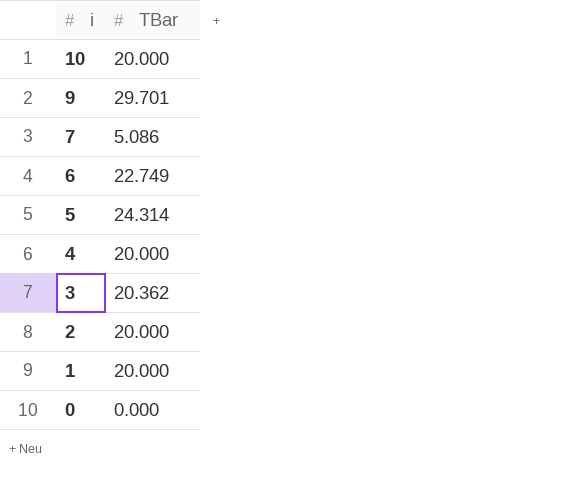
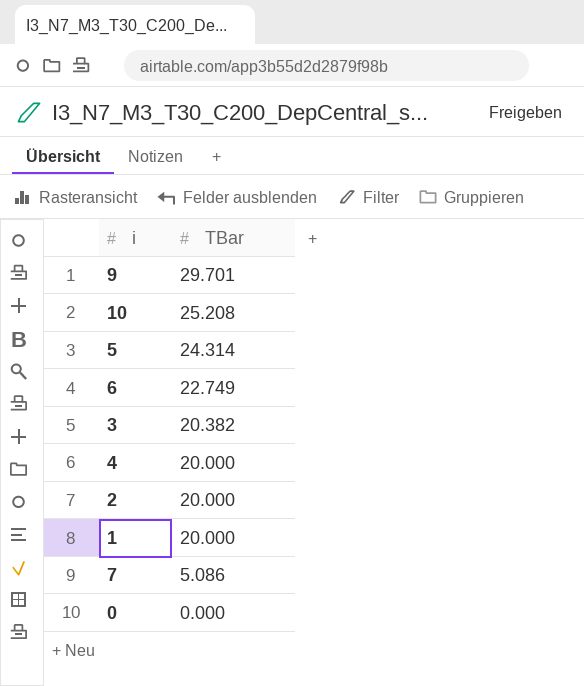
row order: i descending -> TBar descending
10 | TBar: 20.000 -> 25.208
3 | TBar: 20.362 -> 20.382

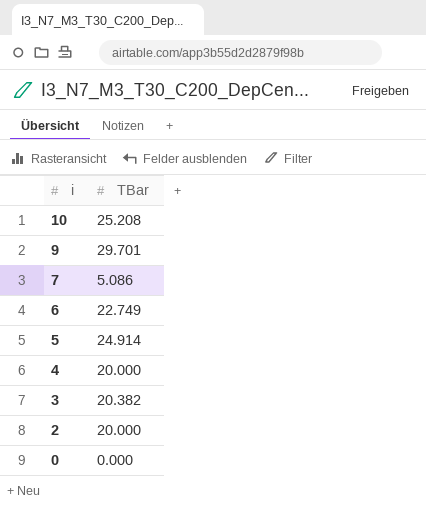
row order: TBar descending -> i descending
row 1: 20.000 -> none
5 | TBar: 24.314 -> 24.914

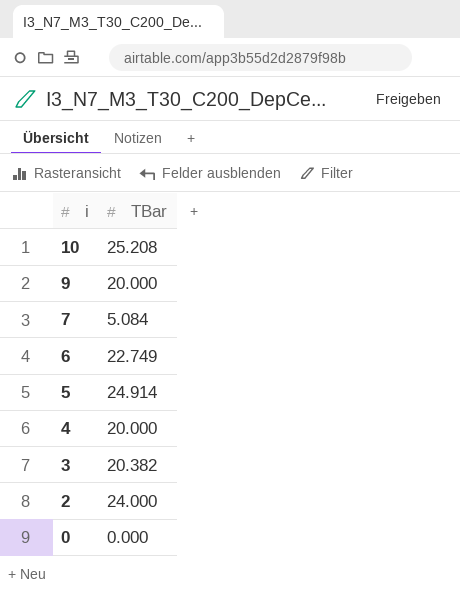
9 | TBar: 29.701 -> 20.000
7 | TBar: 5.086 -> 5.084
2 | TBar: 20.000 -> 24.000

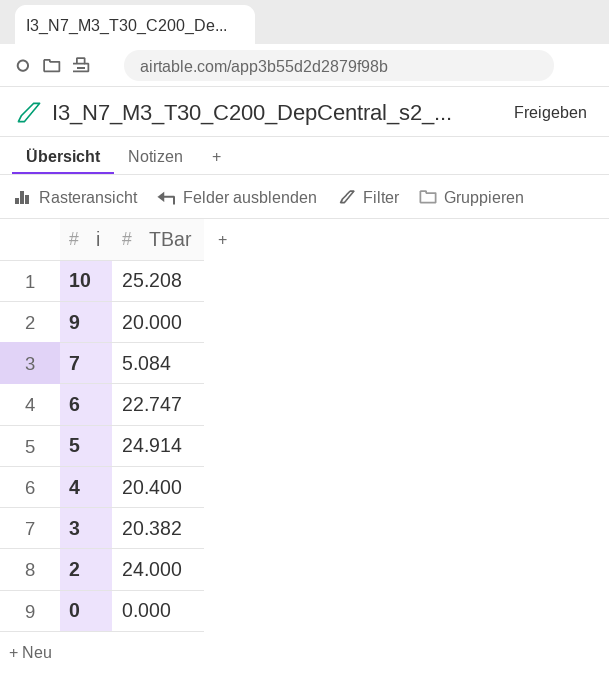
6 | TBar: 22.749 -> 22.747
4 | TBar: 20.000 -> 20.400

